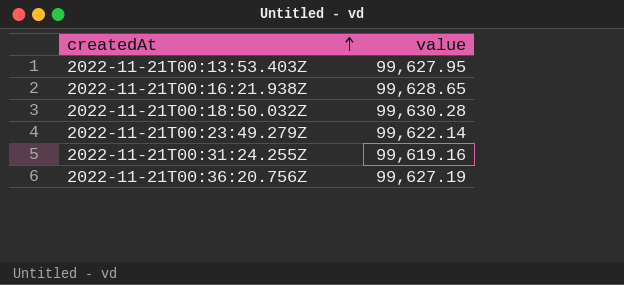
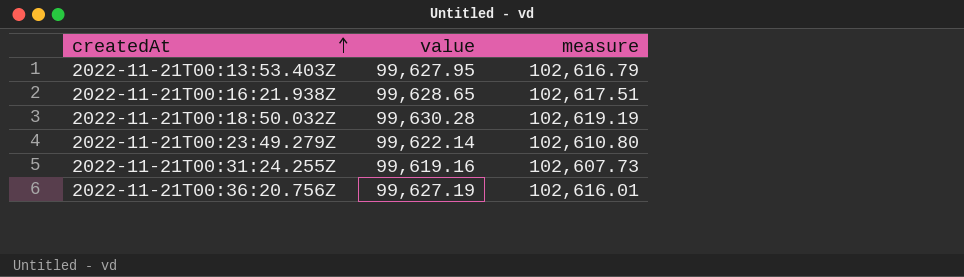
column measure | formula: none -> [value] * 1.03

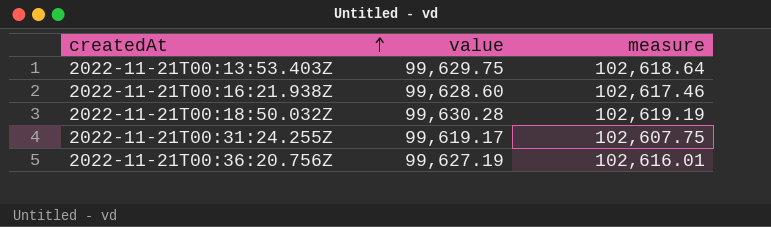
row 2022-11-21T00:23:49.279Z: 99,622.14 | 102,610.80 -> none
2022-11-21T00:13:53.403Z | value: 99,627.95 -> 99,629.75
2022-11-21T00:13:53.403Z | measure: 102,616.79 -> 102,618.64
2022-11-21T00:16:21.938Z | value: 99,628.65 -> 99,628.60
2022-11-21T00:16:21.938Z | measure: 102,617.51 -> 102,617.46
2022-11-21T00:31:24.255Z | value: 99,619.16 -> 99,619.17
2022-11-21T00:31:24.255Z | measure: 102,607.73 -> 102,607.75

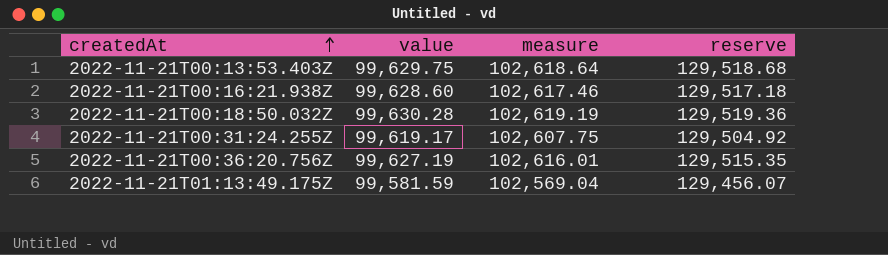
column reserve | formula: none -> [value] * 1.3
row 2022-11-21T01:13:49.175Z: none -> 99,581.59 | 102,569.04 | 129,456.07

